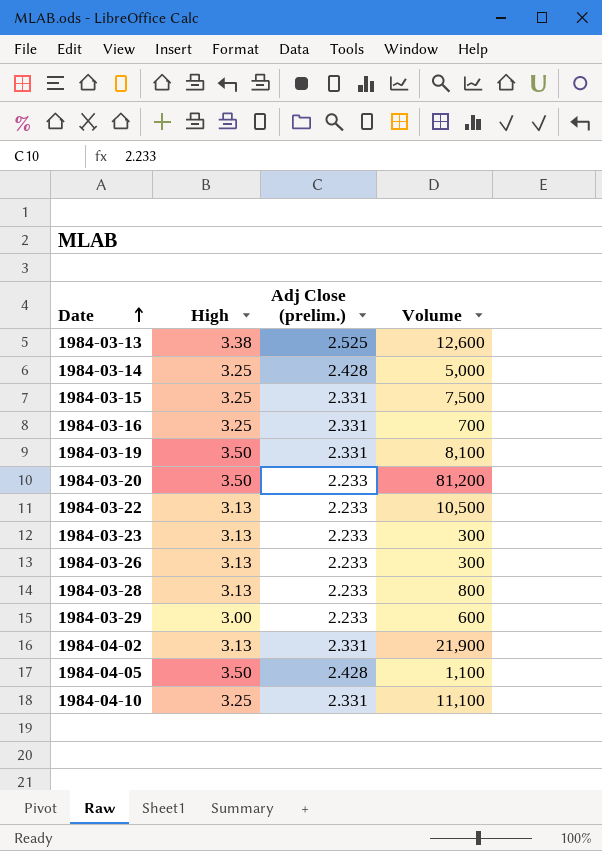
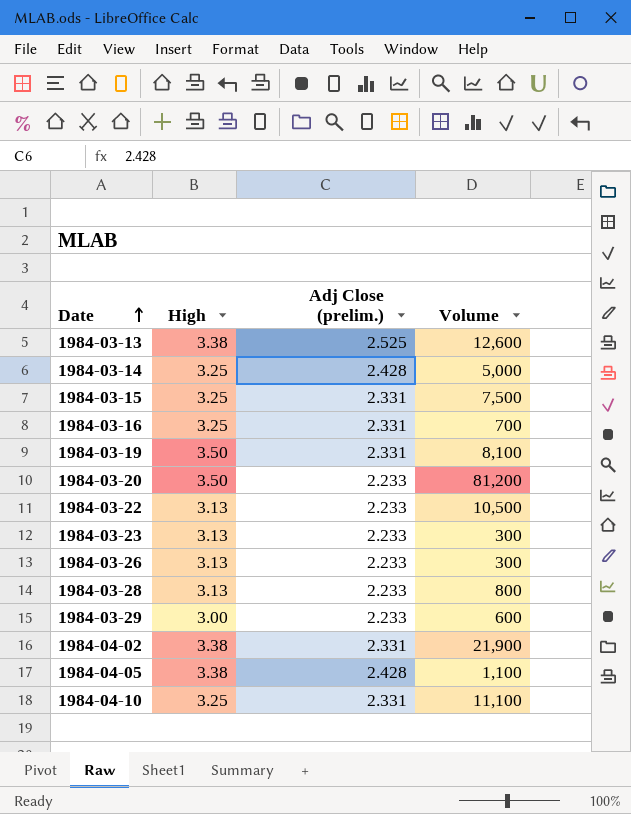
1984-04-02 | High: 3.13 -> 3.38
1984-04-05 | High: 3.50 -> 3.38

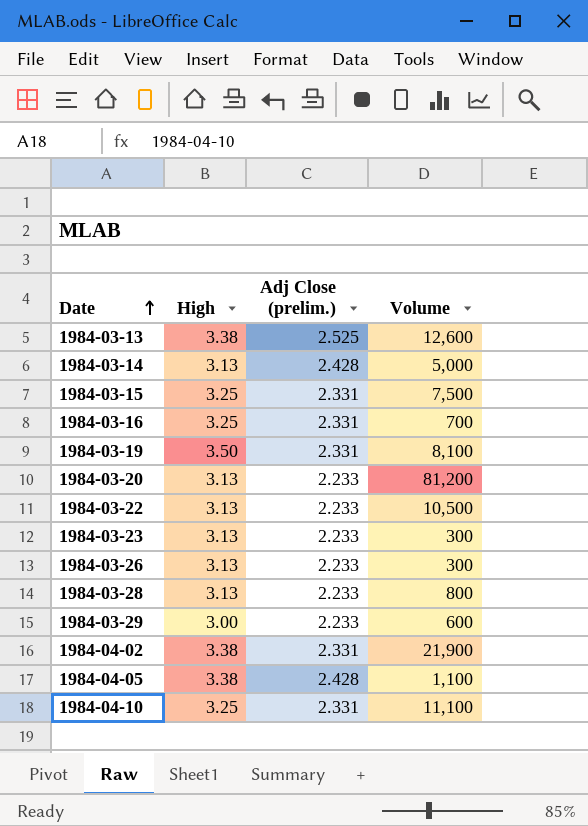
1984-03-14 | High: 3.25 -> 3.13
1984-03-20 | High: 3.50 -> 3.13

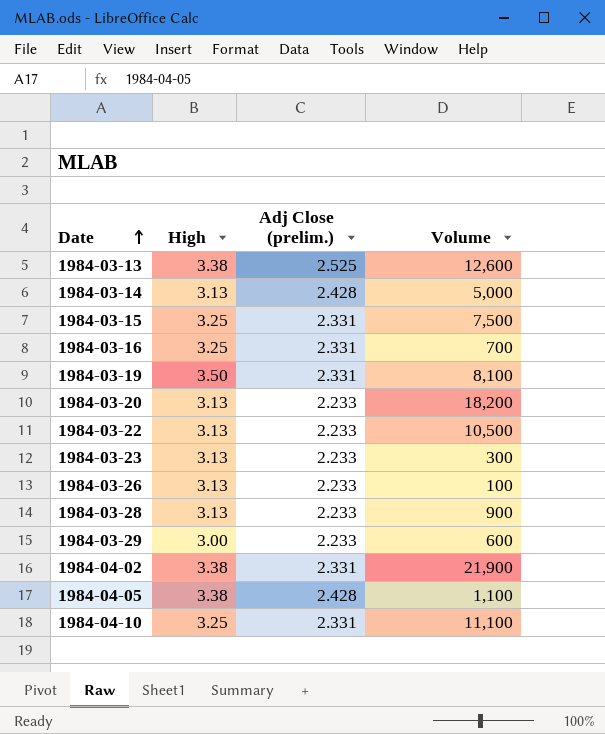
1984-03-20 | Volume: 81,200 -> 18,200
1984-03-26 | Volume: 300 -> 100
1984-03-28 | Volume: 800 -> 900

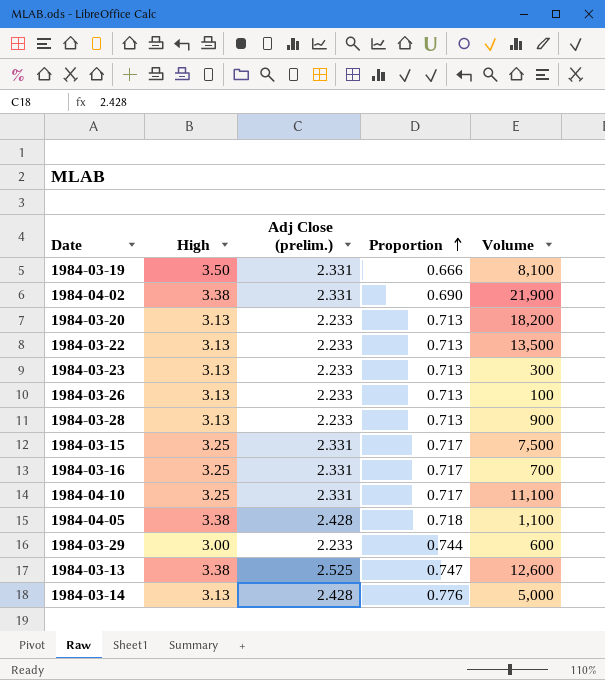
row order: Date ascending -> Proportion ascending
column Proportion | formula: none -> [Adj Close (prelim.)] / [High]
1984-03-22 | Volume: 10,500 -> 13,500

